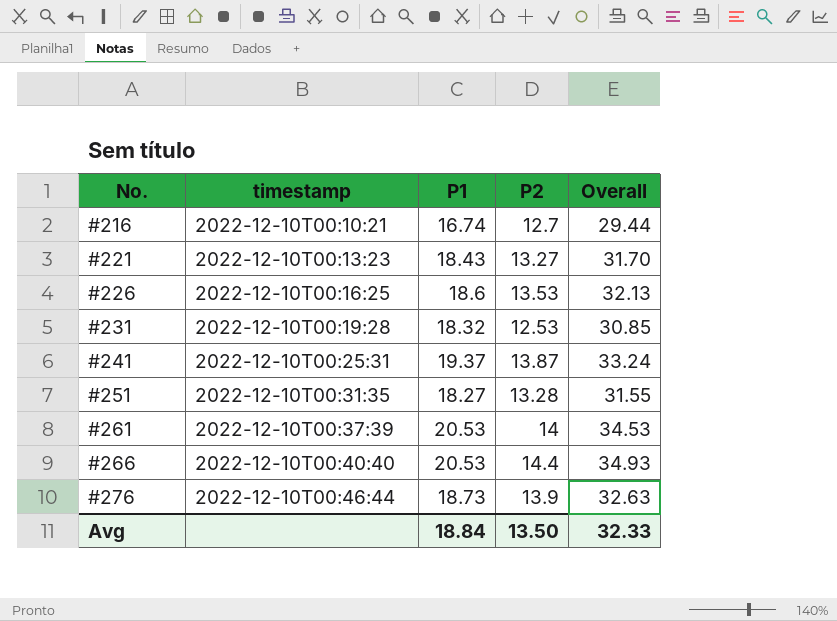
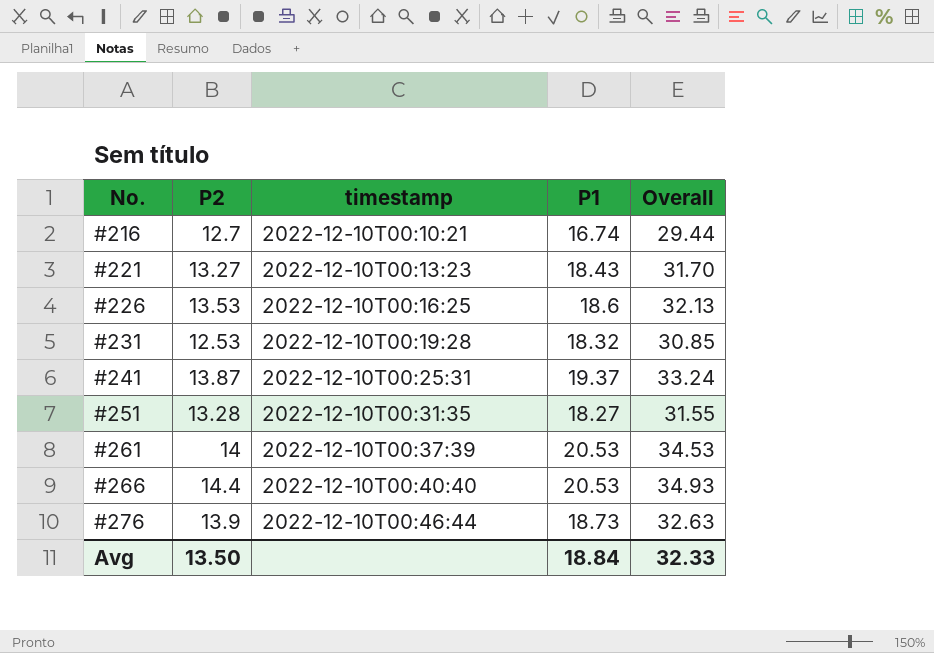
column P2 | position: 4 -> 2

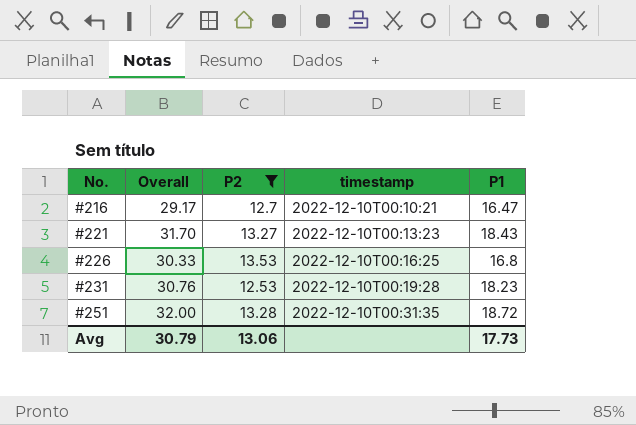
filter: none -> P2 <= 13.53
column Overall | position: 5 -> 2
#216 | Overall: 29.44 -> 29.17
#216 | P1: 16.74 -> 16.47
#226 | Overall: 32.13 -> 30.33
#226 | P1: 18.6 -> 16.8
#231 | Overall: 30.85 -> 30.76
#231 | P1: 18.32 -> 18.23
#251 | Overall: 31.55 -> 32.00
#251 | P1: 18.27 -> 18.72
Avg | Overall: 32.33 -> 30.79
Avg | P2: 13.50 -> 13.06
Avg | P1: 18.84 -> 17.73

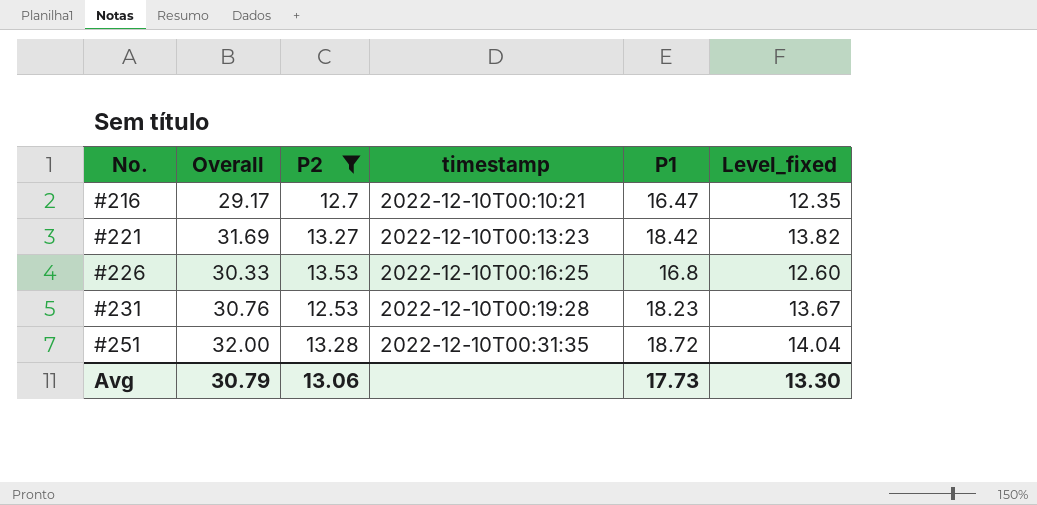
column Level_fixed | formula: none -> [P1] * 0.75
#221 | Overall: 31.70 -> 31.69
#221 | P1: 18.43 -> 18.42

